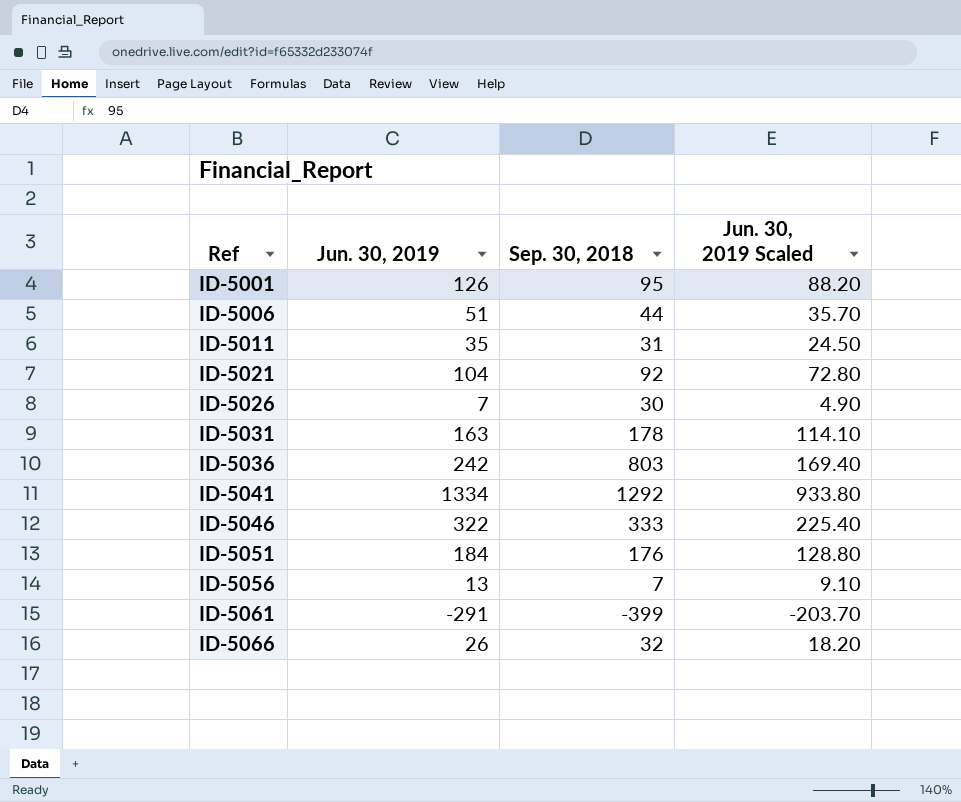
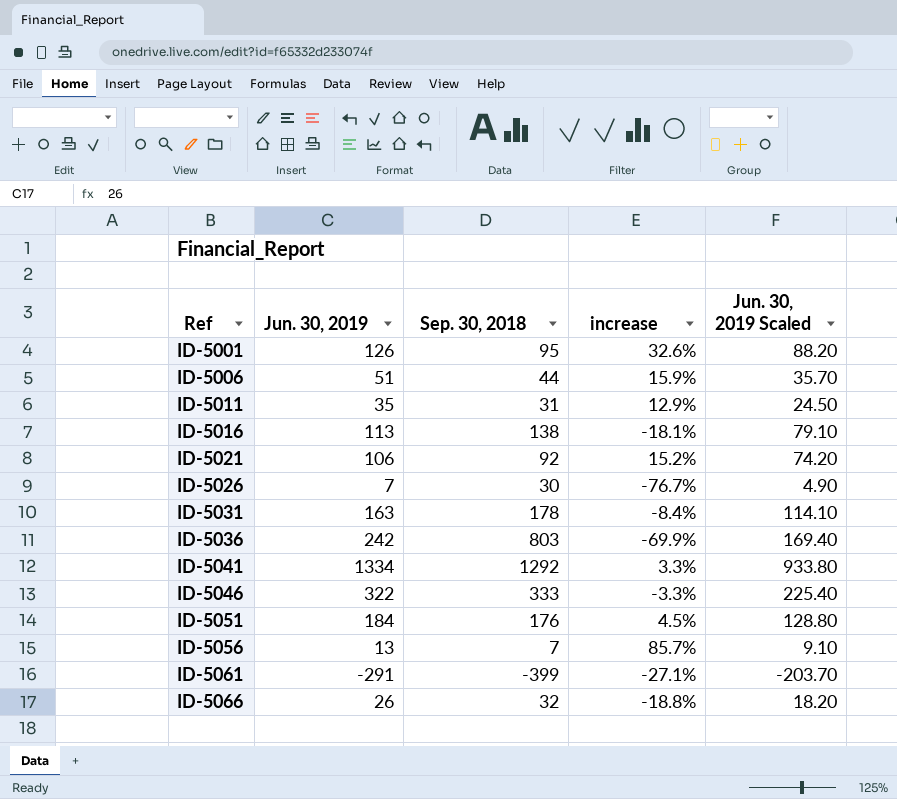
column increase | formula: none -> ([Jun. 30, 2019] - [Sep. 30, 2018]) / [Sep. 30, 2018]
row ID-5016: none -> 113 | 138 | -18.1% | 79.10
ID-5021 | Jun. 30, 2019: 104 -> 106
ID-5021 | Jun. 30, 2019 Scaled: 72.80 -> 74.20

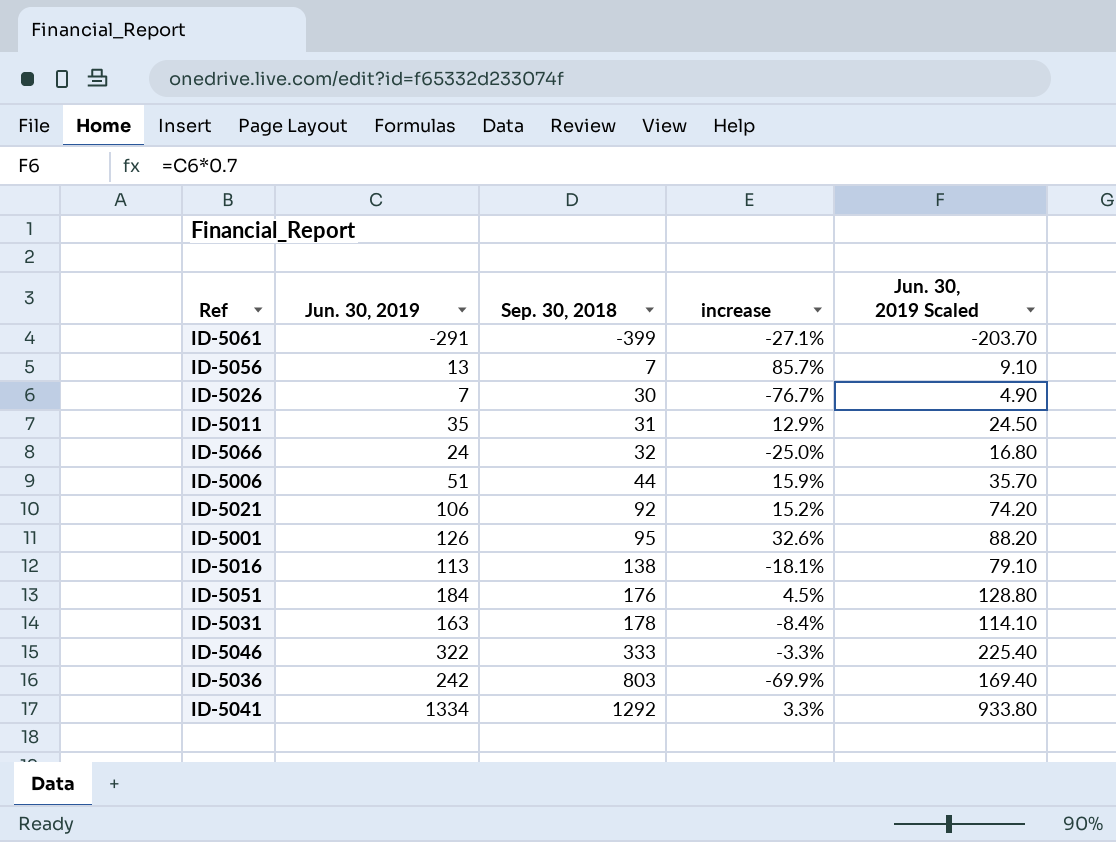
row order: Ref ascending -> Sep. 30, 2018 ascending
ID-5066 | Jun. 30, 2019: 26 -> 24
ID-5066 | increase: -18.8% -> -25.0%
ID-5066 | Jun. 30, 2019 Scaled: 18.20 -> 16.80

